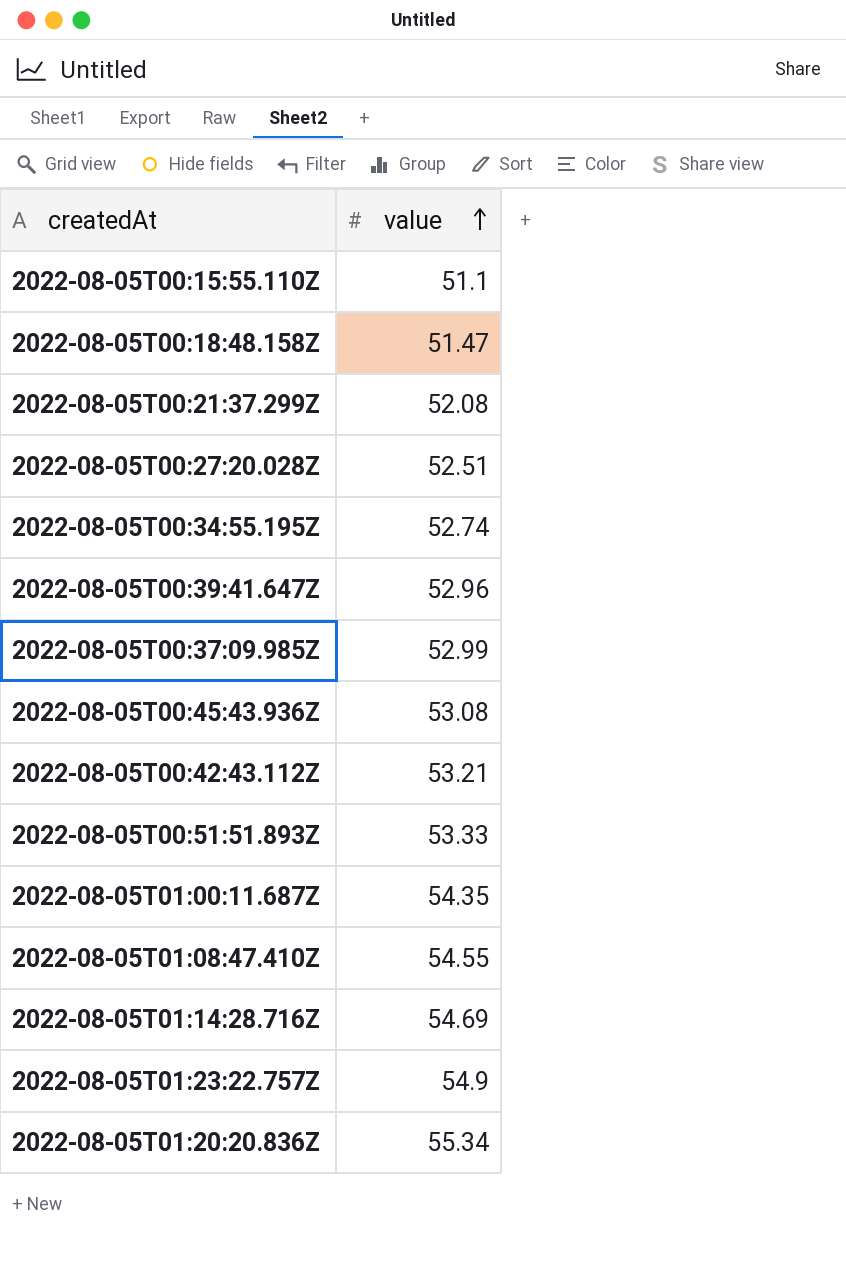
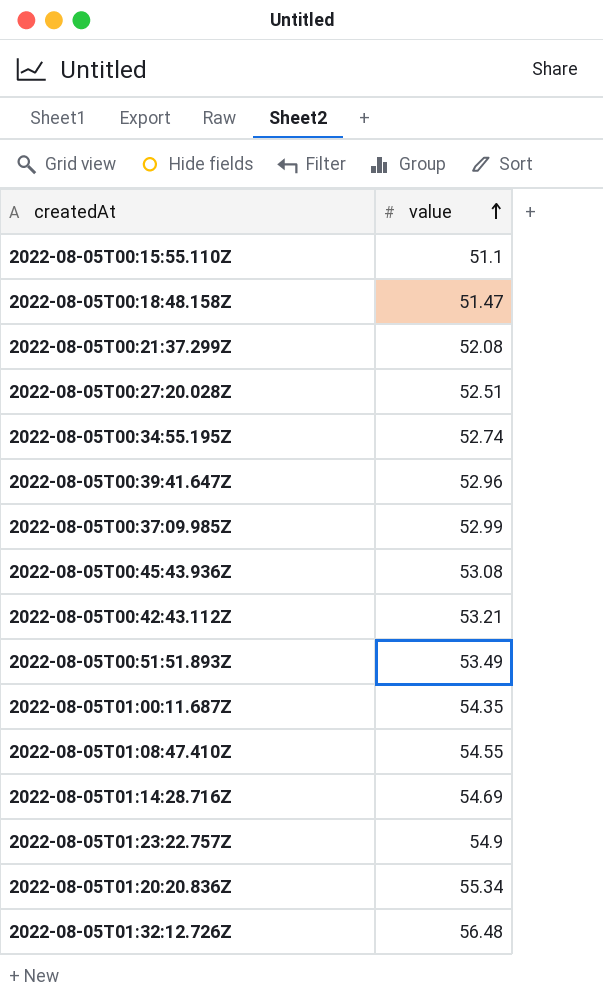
2022-08-05T00:51:51.893Z | value: 53.33 -> 53.49
row 2022-08-05T01:32:12.726Z: none -> 56.48

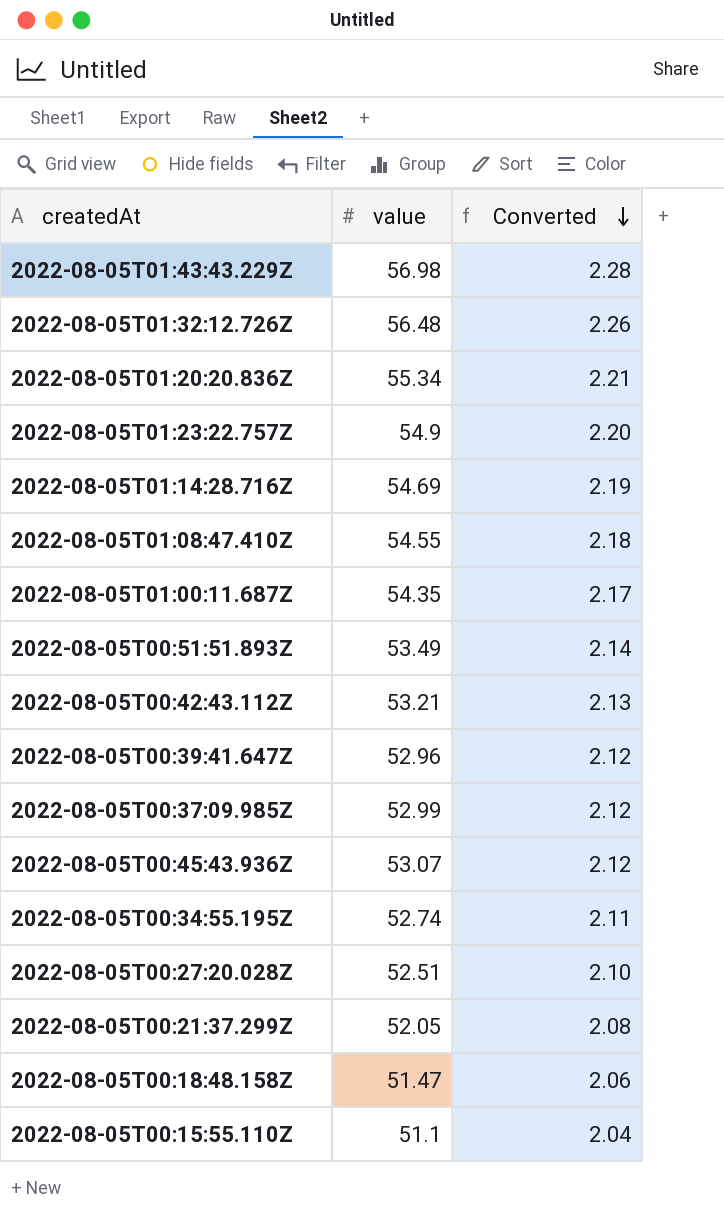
row order: value ascending -> Converted descending
column Converted | formula: none -> [value] * 0.04
row 2022-08-05T01:43:43.229Z: none -> 56.98 | 2.28
2022-08-05T00:45:43.936Z | value: 53.08 -> 53.07
2022-08-05T00:21:37.299Z | value: 52.08 -> 52.05

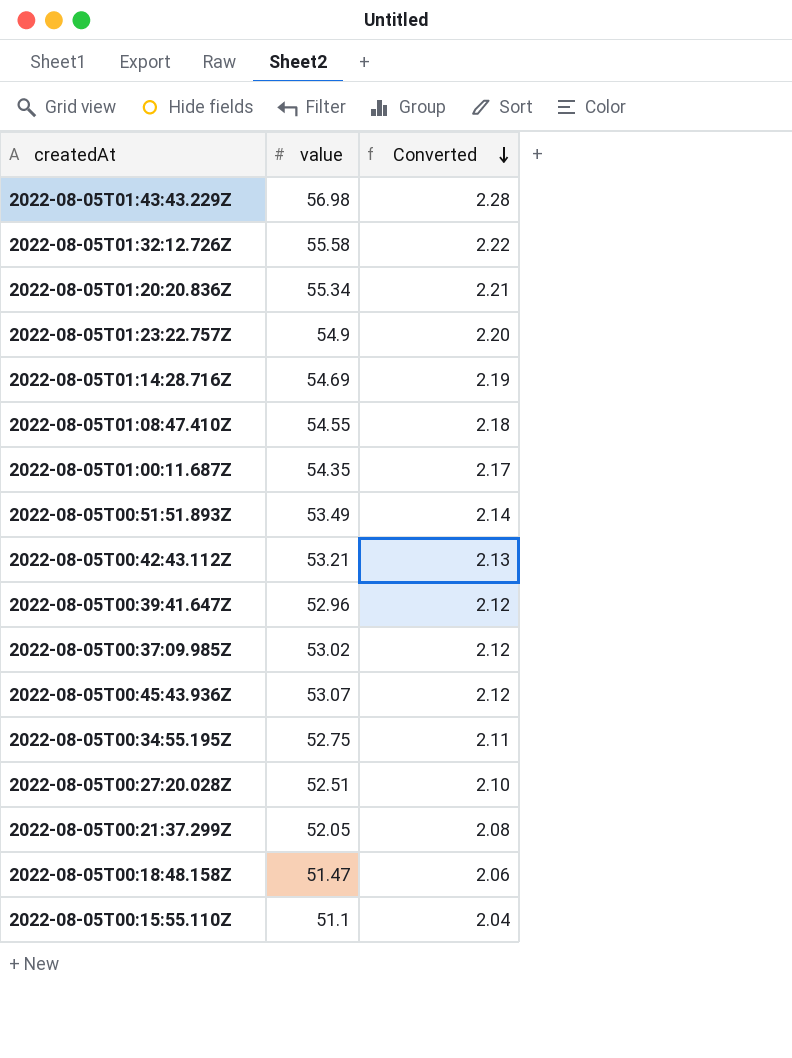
2022-08-05T01:32:12.726Z | value: 56.48 -> 55.58
2022-08-05T01:32:12.726Z | Converted: 2.26 -> 2.22
2022-08-05T00:37:09.985Z | value: 52.99 -> 53.02
2022-08-05T00:34:55.195Z | value: 52.74 -> 52.75

